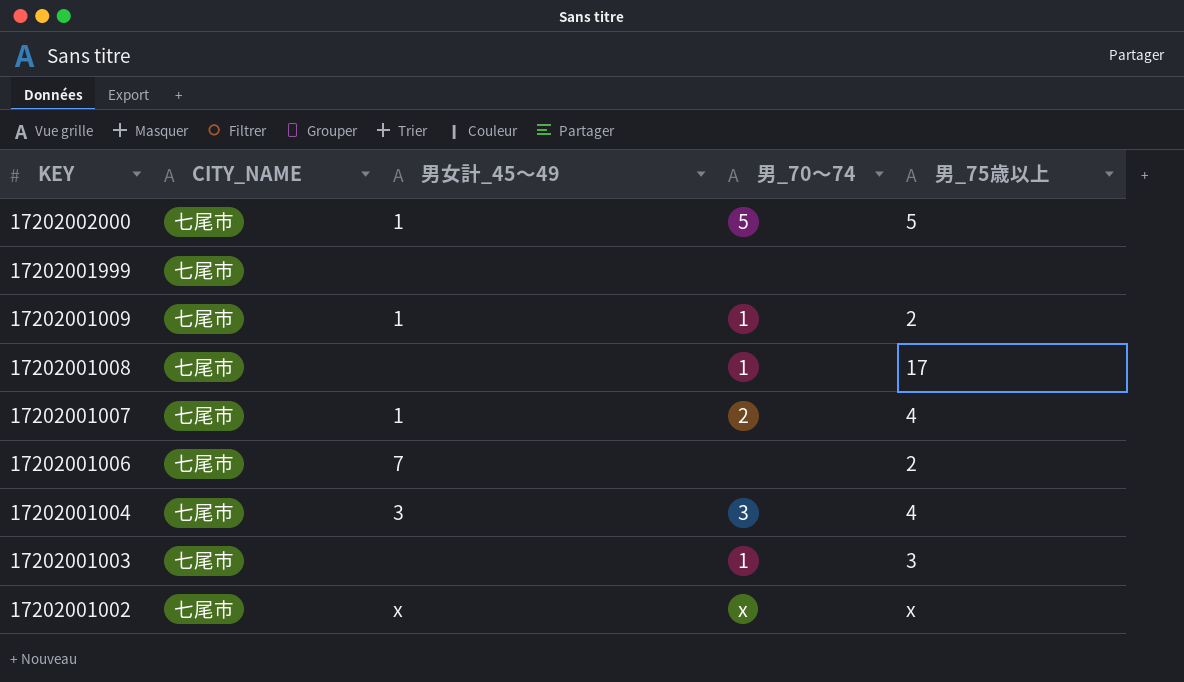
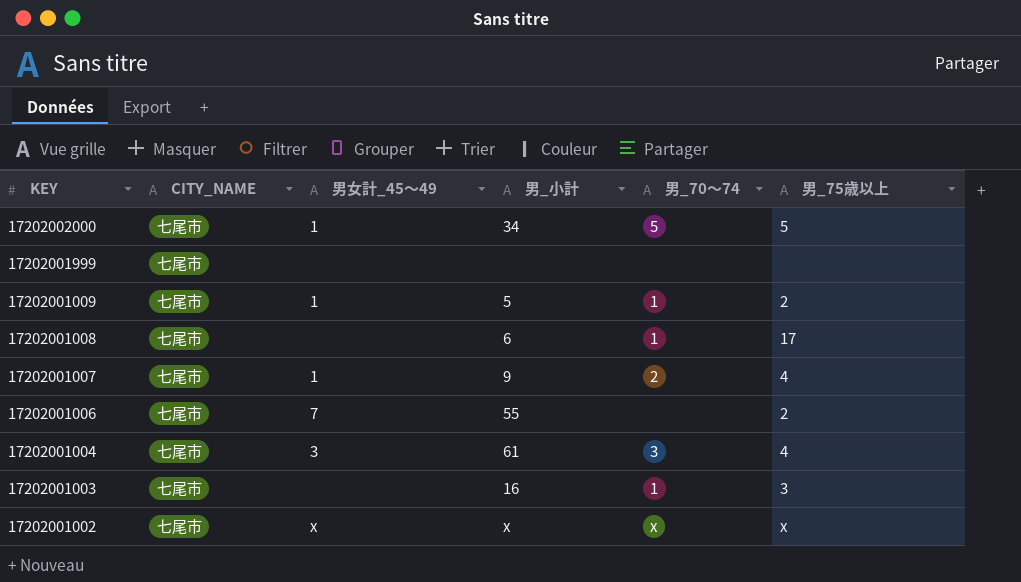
column 男_小計 | position: none -> 4

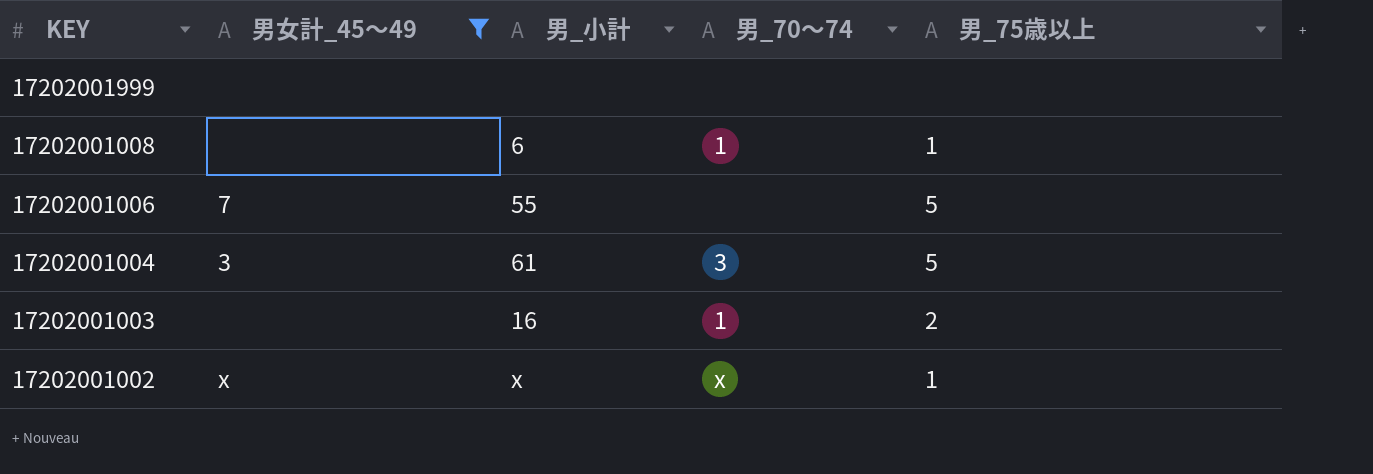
filter: none -> 男女計_45～49 != 1
column CITY_NAME | position: 2 -> none
17202001008 | 男_75歳以上: 17 -> 1
17202001006 | 男_75歳以上: 2 -> 5
17202001004 | 男_75歳以上: 4 -> 5
17202001003 | 男_75歳以上: 3 -> 2
17202001002 | 男_75歳以上: x -> 1

